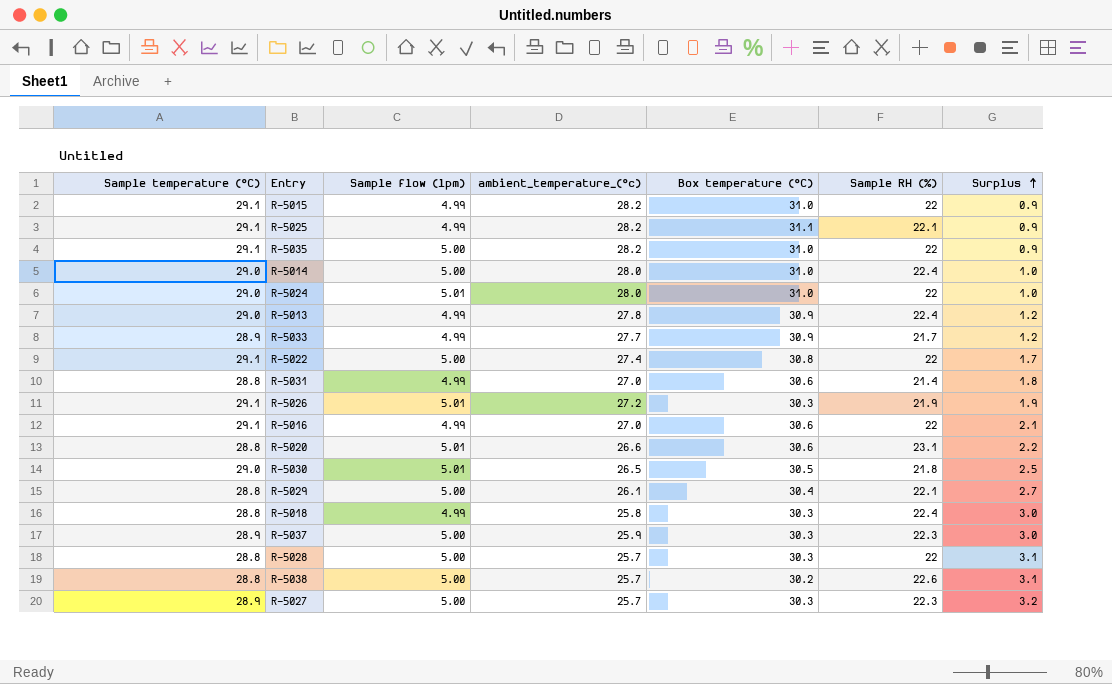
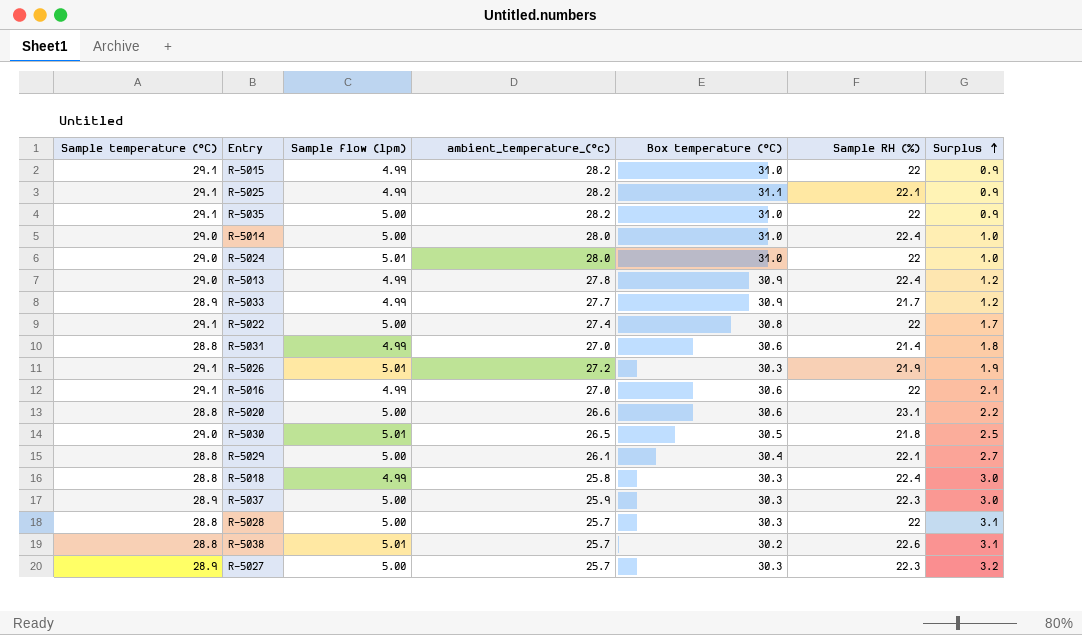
R-5020 | Sample flow (lpm): 5.01 -> 5.00
R-5038 | Sample flow (lpm): 5.00 -> 5.01

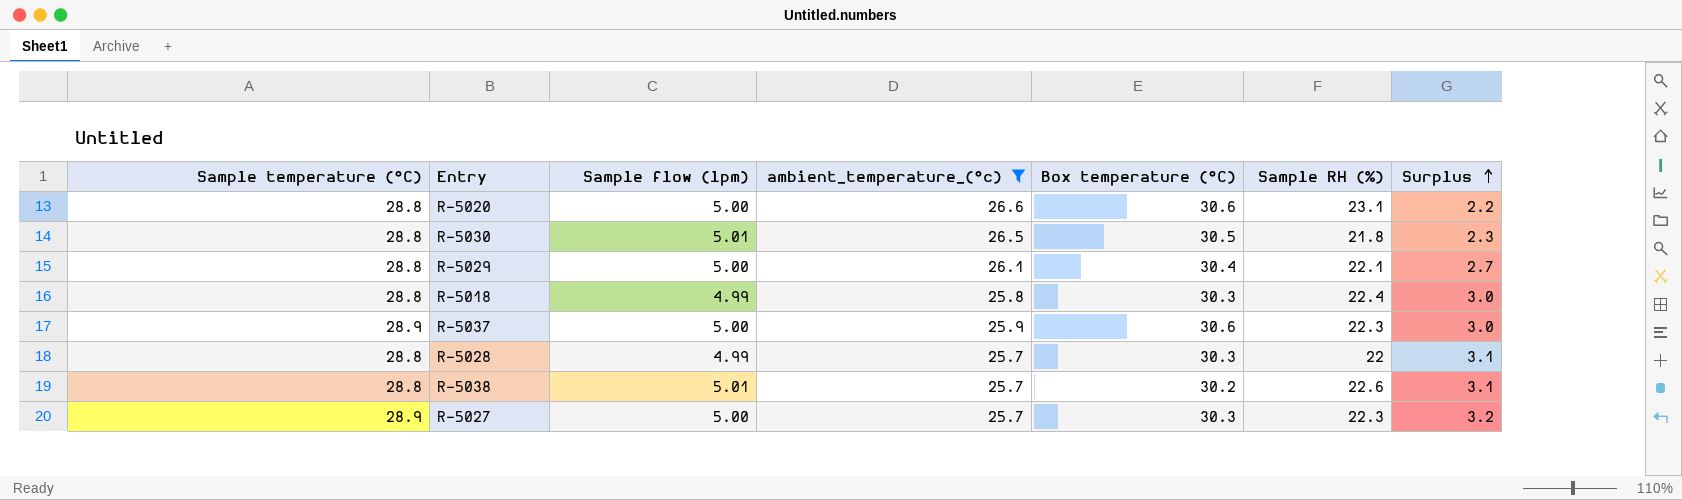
filter: none -> ambient_temperature_(°c) <= 26.6
R-5030 | Sample temperature (°C): 29.0 -> 28.8
R-5030 | Surplus: 2.5 -> 2.3
R-5037 | Box temperature (°C): 30.3 -> 30.6
R-5028 | Sample flow (lpm): 5.00 -> 4.99

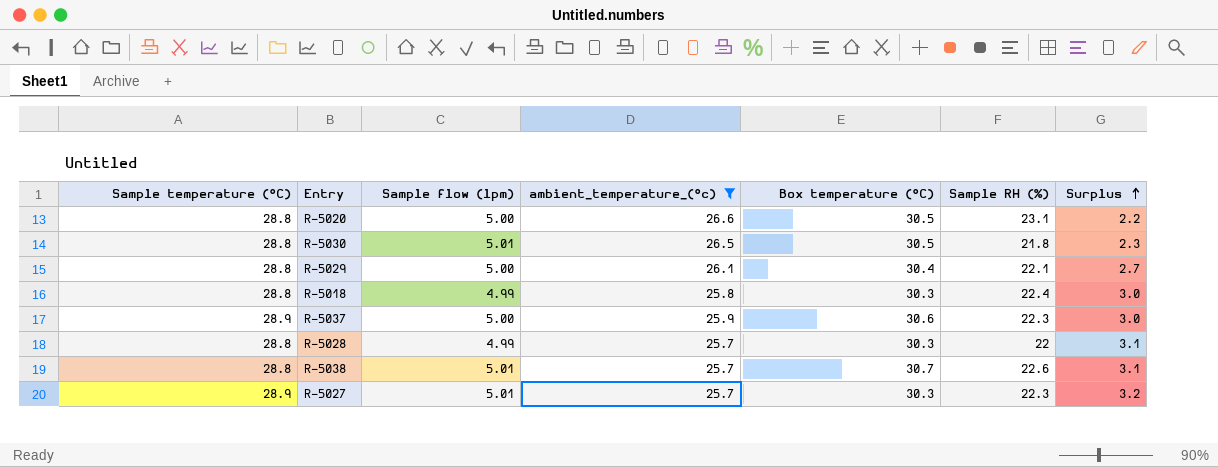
R-5020 | Box temperature (°C): 30.6 -> 30.5
R-5038 | Box temperature (°C): 30.2 -> 30.7
R-5027 | Sample flow (lpm): 5.00 -> 5.01

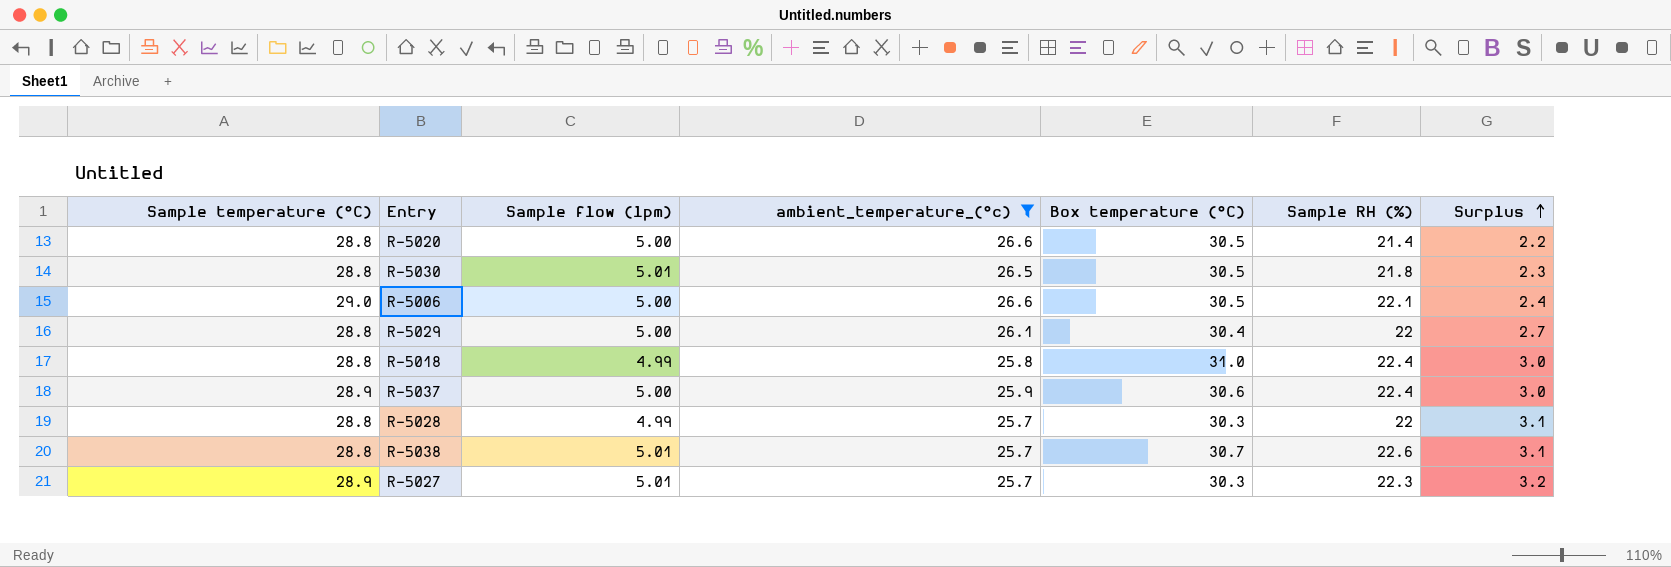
R-5020 | Sample RH (%): 23.1 -> 21.4
row R-5006: none -> 29.0 | 5.00 | 26.6 | 30.5 | 22.1 | 2.4
R-5029 | Sample RH (%): 22.1 -> 22
R-5018 | Box temperature (°C): 30.3 -> 31.0
R-5037 | Sample RH (%): 22.3 -> 22.4

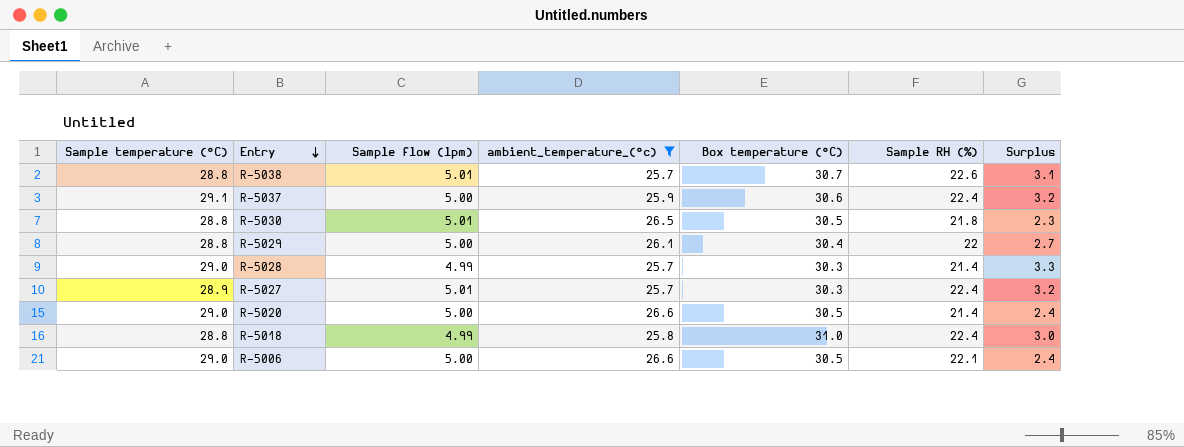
row order: Surplus ascending -> Entry descending
R-5037 | Sample temperature (°C): 28.9 -> 29.1
R-5037 | Surplus: 3.0 -> 3.2
R-5028 | Sample temperature (°C): 28.8 -> 29.0
R-5028 | Sample RH (%): 22 -> 21.4
R-5028 | Surplus: 3.1 -> 3.3
R-5027 | Sample RH (%): 22.3 -> 22.4
R-5020 | Sample temperature (°C): 28.8 -> 29.0
R-5020 | Surplus: 2.2 -> 2.4

